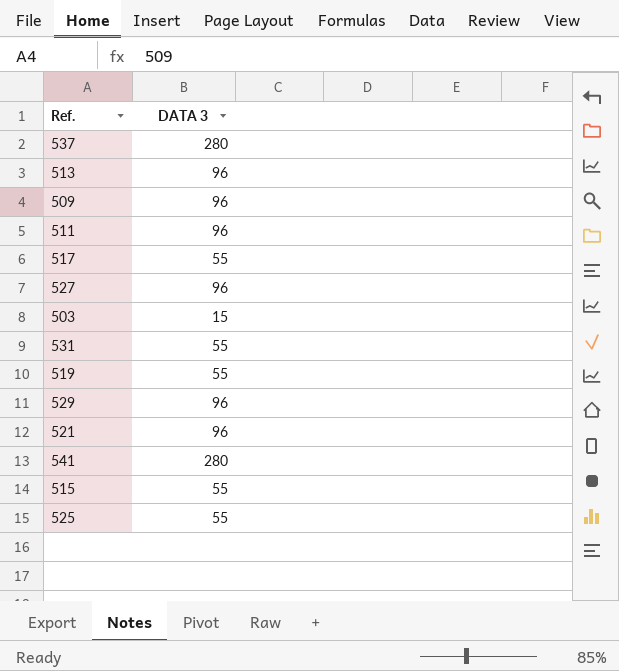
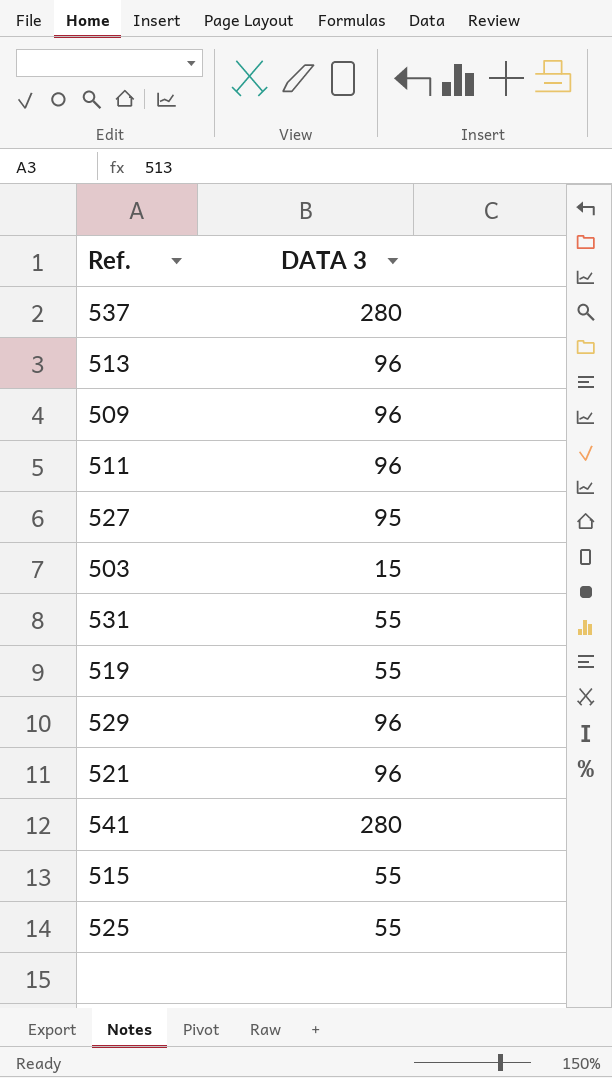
row 517: 55 -> none
527 | DATA 3: 96 -> 95

